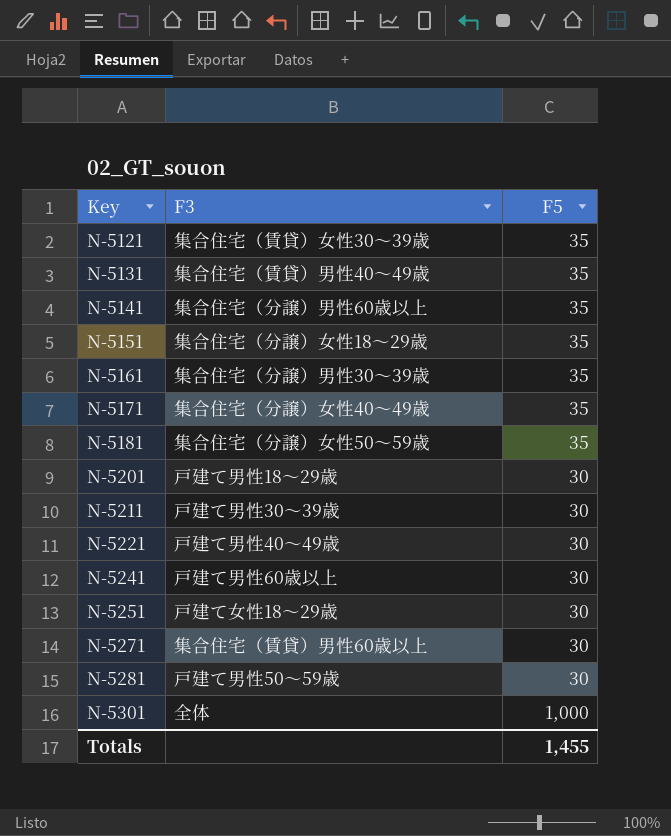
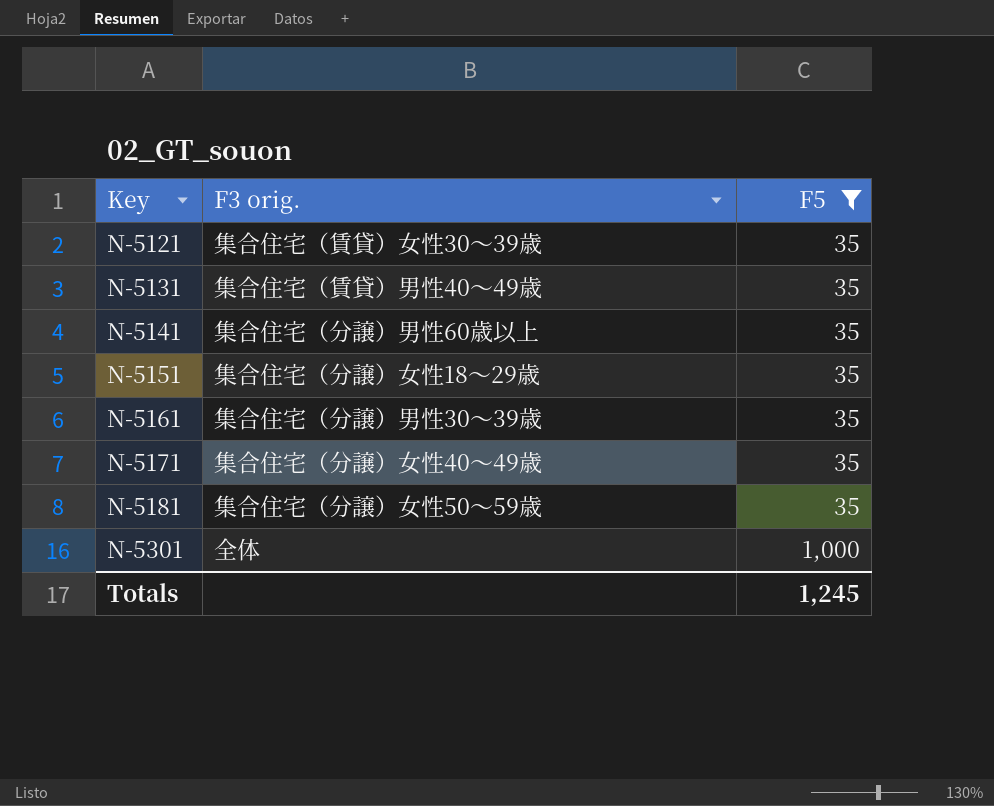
filter: none -> F5 != 30
column name: F3 -> F3 orig.
Totals | F5: 1,455 -> 1,245

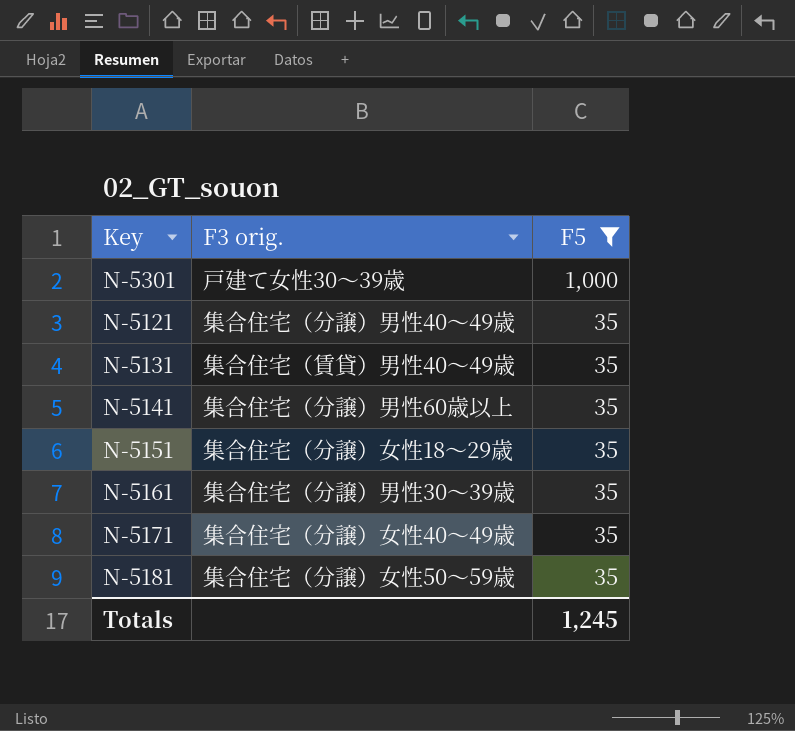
row order: Key ascending -> F5 descending
N-5301 | F3 orig.: 全体 -> 戸建て女性30～39歳
N-5121 | F3 orig.: 集合住宅（賃貸）女性30～39歳 -> 集合住宅（分譲）男性40～49歳

